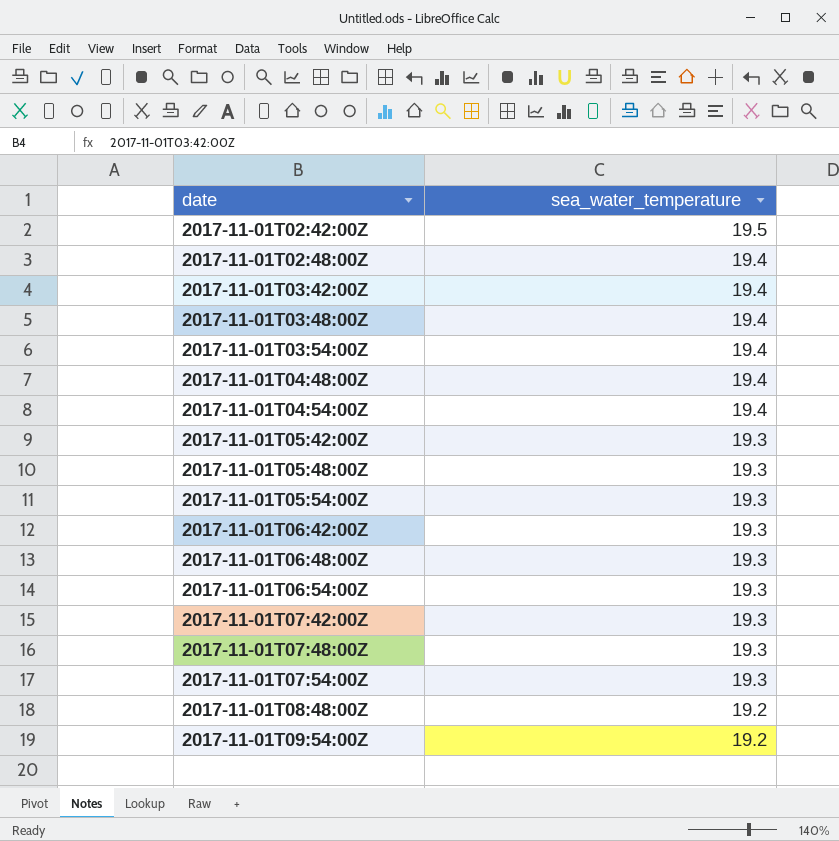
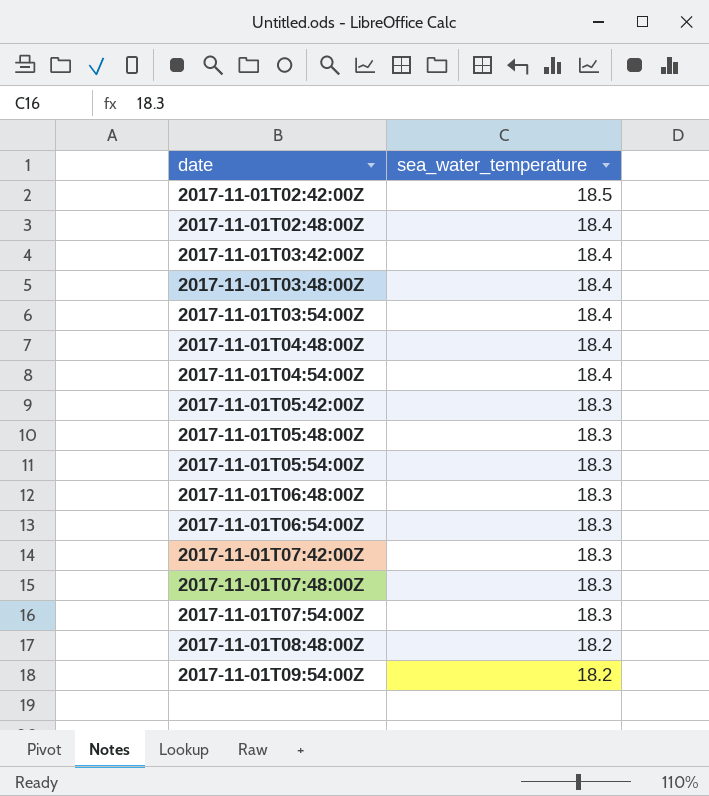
row 2017-11-01T06:42:00Z: 19.3 -> none
2017-11-01T02:42:00Z | sea_water_temperature: 19.5 -> 18.5
2017-11-01T02:48:00Z | sea_water_temperature: 19.4 -> 18.4
2017-11-01T03:42:00Z | sea_water_temperature: 19.4 -> 18.4
2017-11-01T03:48:00Z | sea_water_temperature: 19.4 -> 18.4
2017-11-01T03:54:00Z | sea_water_temperature: 19.4 -> 18.4
2017-11-01T04:48:00Z | sea_water_temperature: 19.4 -> 18.4
2017-11-01T04:54:00Z | sea_water_temperature: 19.4 -> 18.4
2017-11-01T05:42:00Z | sea_water_temperature: 19.3 -> 18.3
2017-11-01T05:48:00Z | sea_water_temperature: 19.3 -> 18.3
2017-11-01T05:54:00Z | sea_water_temperature: 19.3 -> 18.3
2017-11-01T06:48:00Z | sea_water_temperature: 19.3 -> 18.3
2017-11-01T06:54:00Z | sea_water_temperature: 19.3 -> 18.3
2017-11-01T07:42:00Z | sea_water_temperature: 19.3 -> 18.3
2017-11-01T07:48:00Z | sea_water_temperature: 19.3 -> 18.3
2017-11-01T07:54:00Z | sea_water_temperature: 19.3 -> 18.3
2017-11-01T08:48:00Z | sea_water_temperature: 19.2 -> 18.2
2017-11-01T09:54:00Z | sea_water_temperature: 19.2 -> 18.2

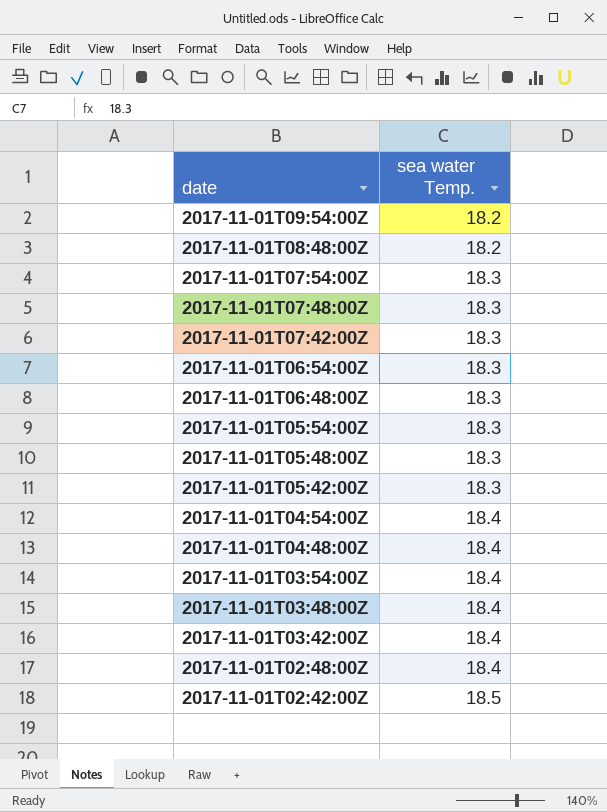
row order: date ascending -> date descending
column name: sea_water_temperature -> sea water Temp.

